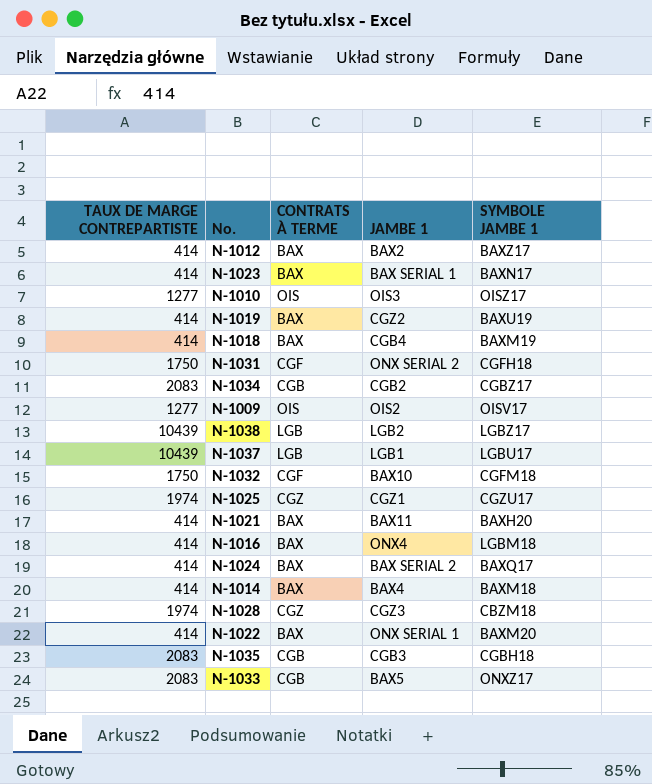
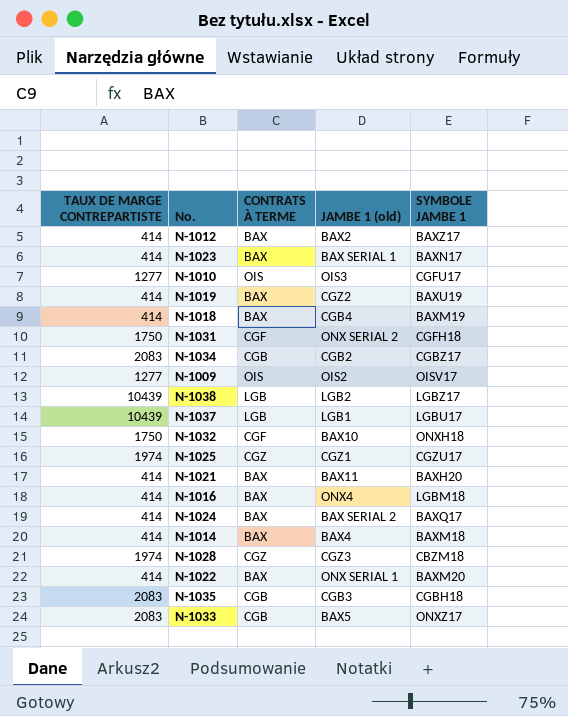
column name: JAMBE 1 -> JAMBE 1 (old)
N-1010 | SYMBOLE JAMBE 1: OISZ17 -> CGFU17
N-1032 | SYMBOLE JAMBE 1: CGFM18 -> ONXH18

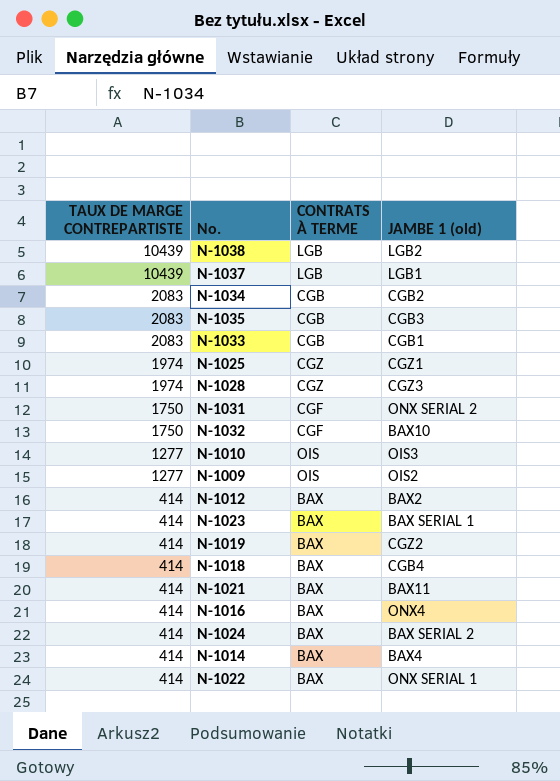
row order: none -> TAUX DE MARGE CONTREPARTISTE descending
column SYMBOLE JAMBE 1 | position: 5 -> none
N-1033 | JAMBE 1 (old): BAX5 -> CGB1

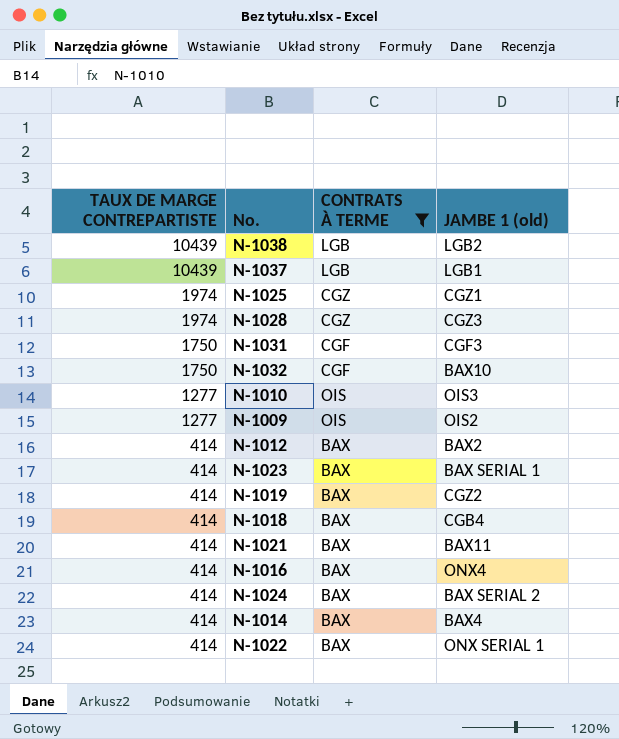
filter: none -> CONTRATS À TERME != CGB
N-1031 | JAMBE 1 (old): ONX SERIAL 2 -> CGF3

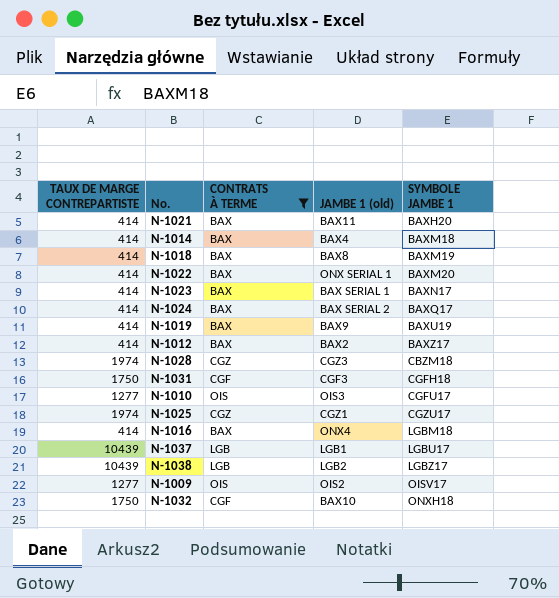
row order: TAUX DE MARGE CONTREPARTISTE descending -> SYMBOLE JAMBE 1 ascending
column SYMBOLE JAMBE 1 | position: none -> 5
N-1018 | JAMBE 1 (old): CGB4 -> BAX8
N-1019 | JAMBE 1 (old): CGZ2 -> BAX9

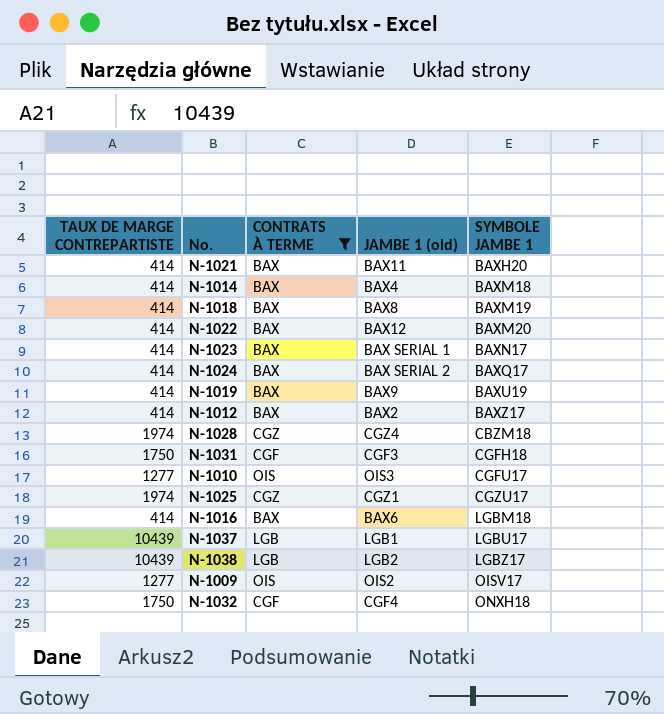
N-1022 | JAMBE 1 (old): ONX SERIAL 1 -> BAX12
N-1028 | JAMBE 1 (old): CGZ3 -> CGZ4
N-1016 | JAMBE 1 (old): ONX4 -> BAX6
N-1032 | JAMBE 1 (old): BAX10 -> CGF4

